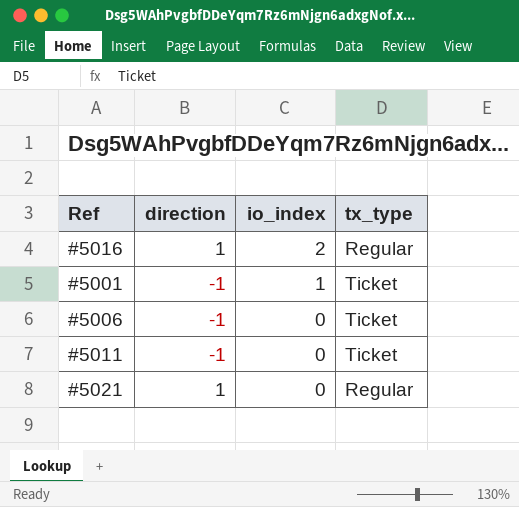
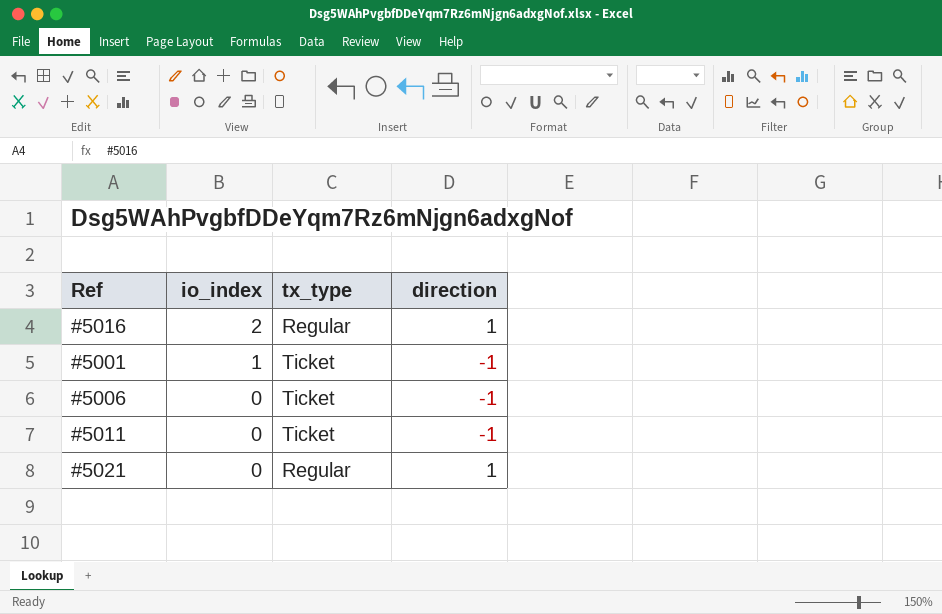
column direction | position: 2 -> 4

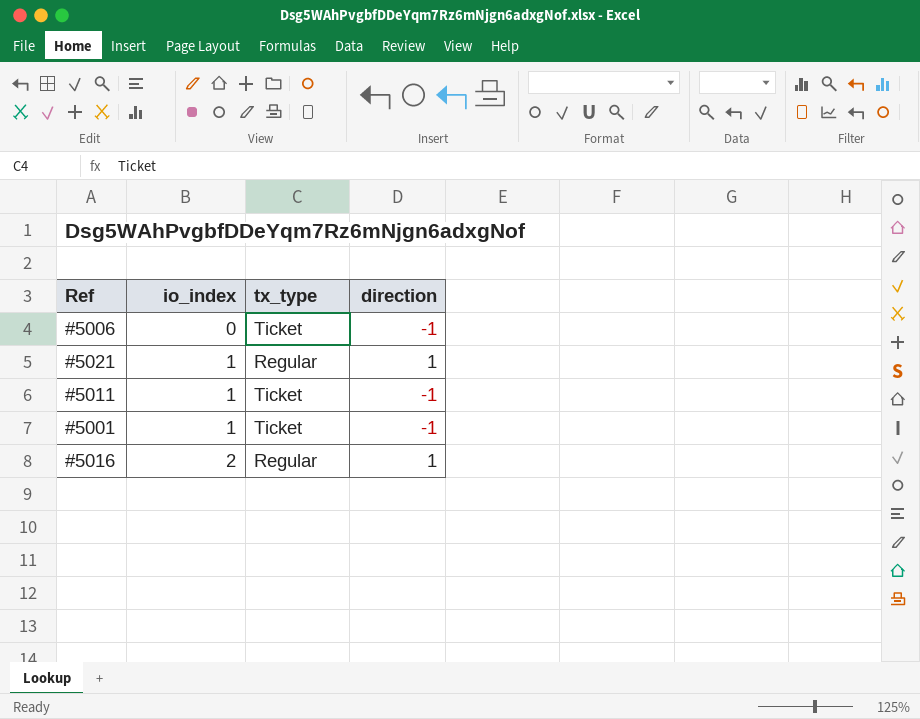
row order: io_index descending -> io_index ascending
#5021 | io_index: 0 -> 1
#5011 | io_index: 0 -> 1

